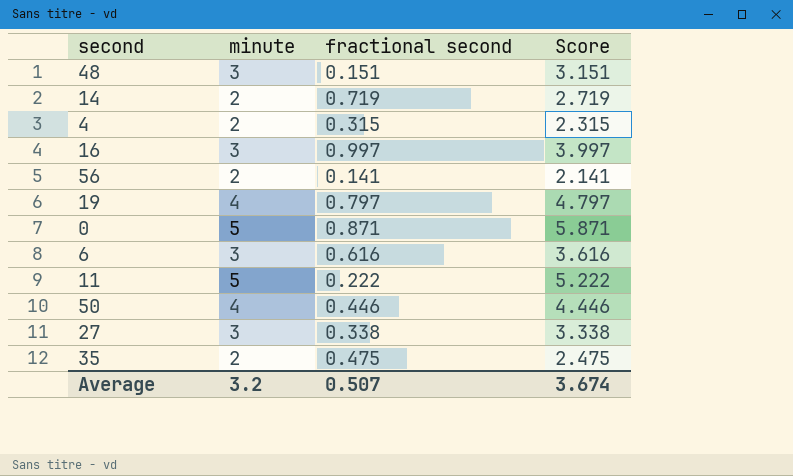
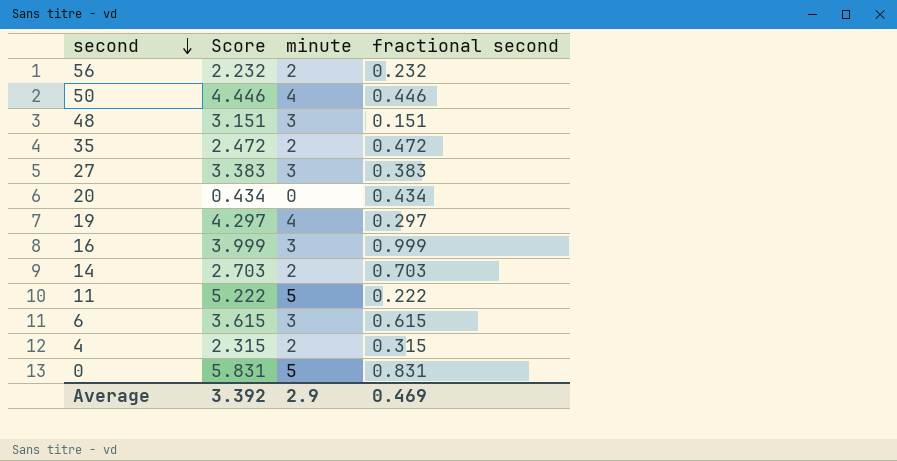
row order: none -> second descending
column Score | position: 4 -> 2
56 | Score: 2.141 -> 2.232
56 | fractional second: 0.141 -> 0.232
35 | Score: 2.475 -> 2.472
35 | fractional second: 0.475 -> 0.472
27 | Score: 3.338 -> 3.383
27 | fractional second: 0.338 -> 0.383
row 20: none -> 0.434 | 0 | 0.434
19 | Score: 4.797 -> 4.297
19 | fractional second: 0.797 -> 0.297
16 | Score: 3.997 -> 3.999
16 | fractional second: 0.997 -> 0.999
14 | Score: 2.719 -> 2.703
14 | fractional second: 0.719 -> 0.703
6 | Score: 3.616 -> 3.615
6 | fractional second: 0.616 -> 0.615
0 | Score: 5.871 -> 5.831
0 | fractional second: 0.871 -> 0.831
Average | Score: 3.674 -> 3.392
Average | minute: 3.2 -> 2.9
Average | fractional second: 0.507 -> 0.469

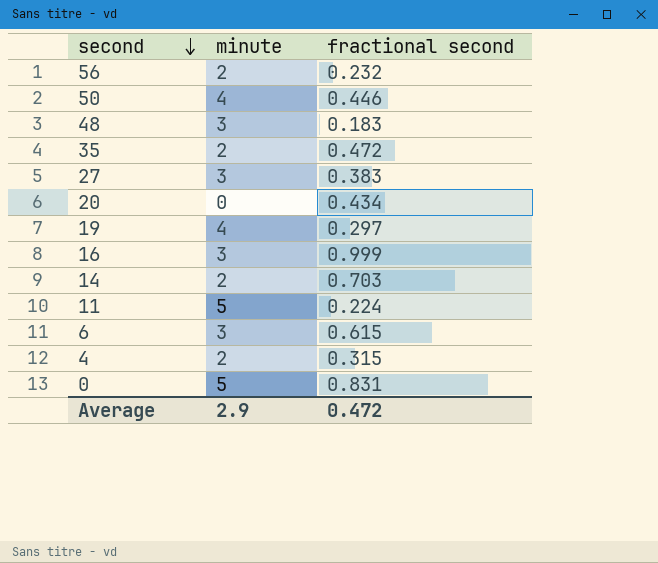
column Score | formula: [minute] + [fractional second] -> none
48 | fractional second: 0.151 -> 0.183
11 | fractional second: 0.222 -> 0.224
Average | fractional second: 0.469 -> 0.472

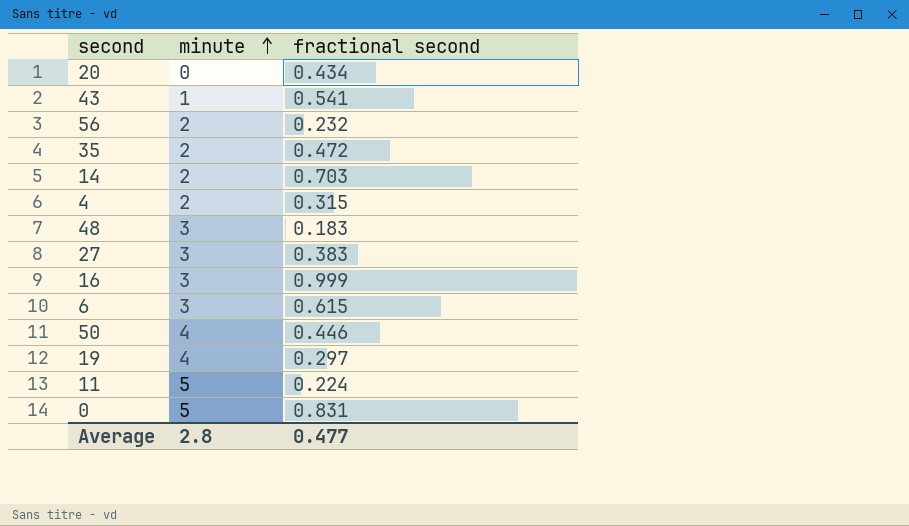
row order: second descending -> minute ascending
row 43: none -> 1 | 0.541
Average | minute: 2.9 -> 2.8
Average | fractional second: 0.472 -> 0.477

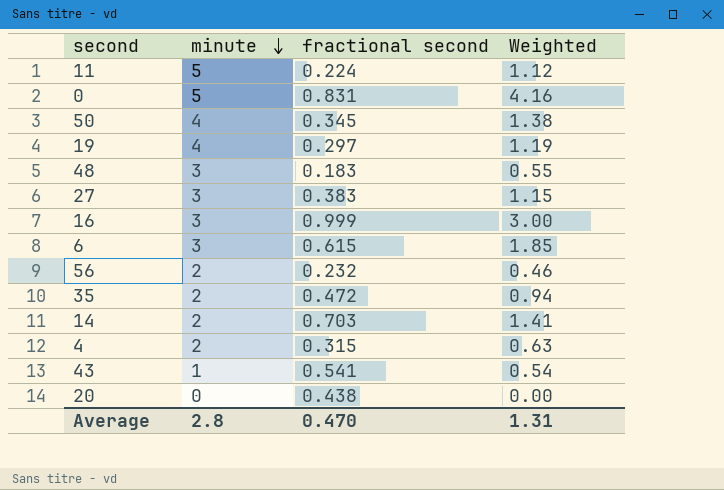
row order: minute ascending -> minute descending
column Weighted | formula: none -> [minute] * [fractional second]
50 | fractional second: 0.446 -> 0.345
20 | fractional second: 0.434 -> 0.438
Average | fractional second: 0.477 -> 0.470

